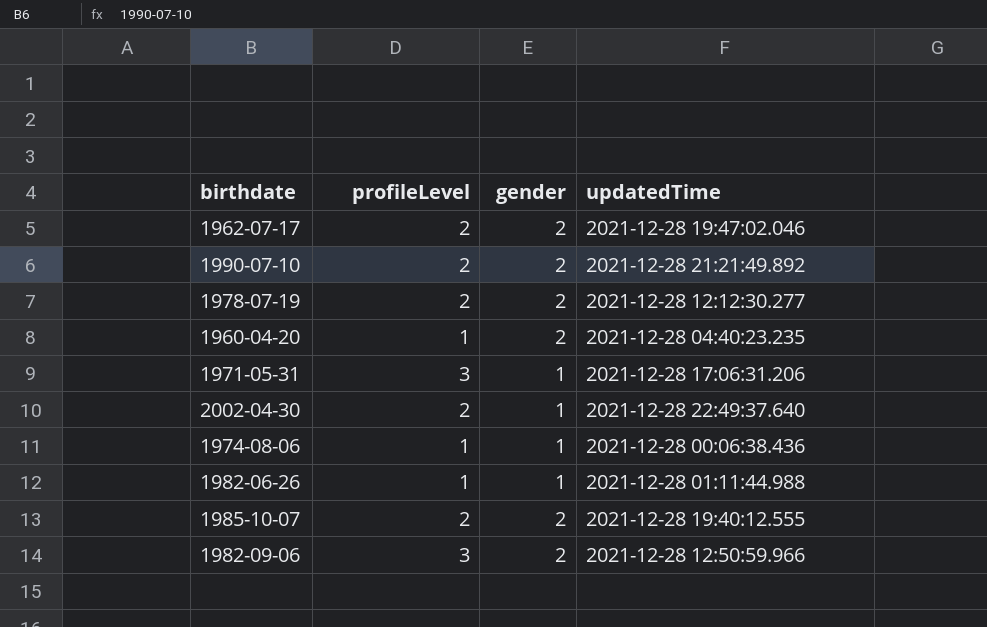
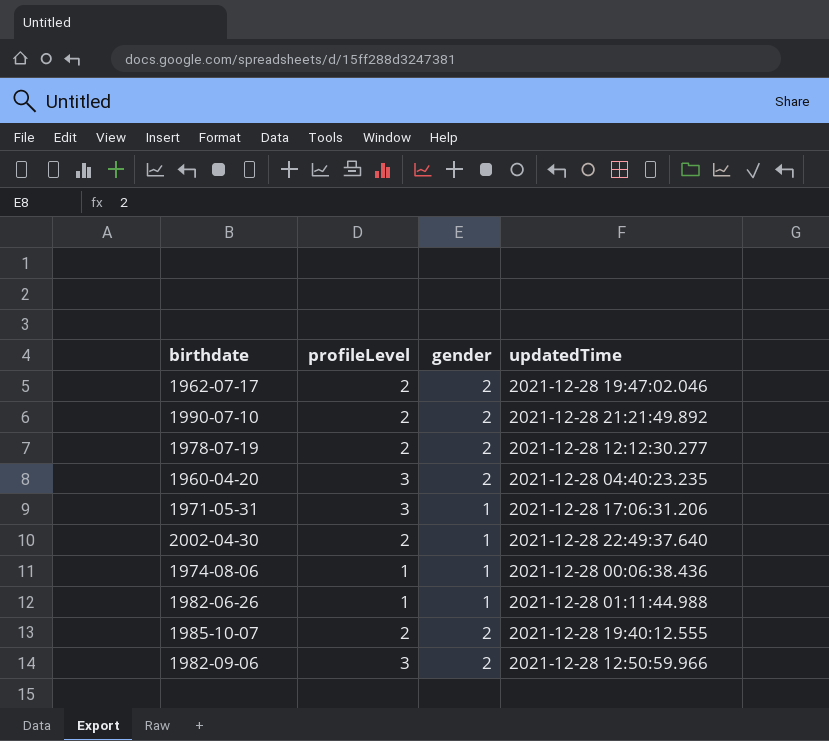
1960-04-20 | profileLevel: 1 -> 3

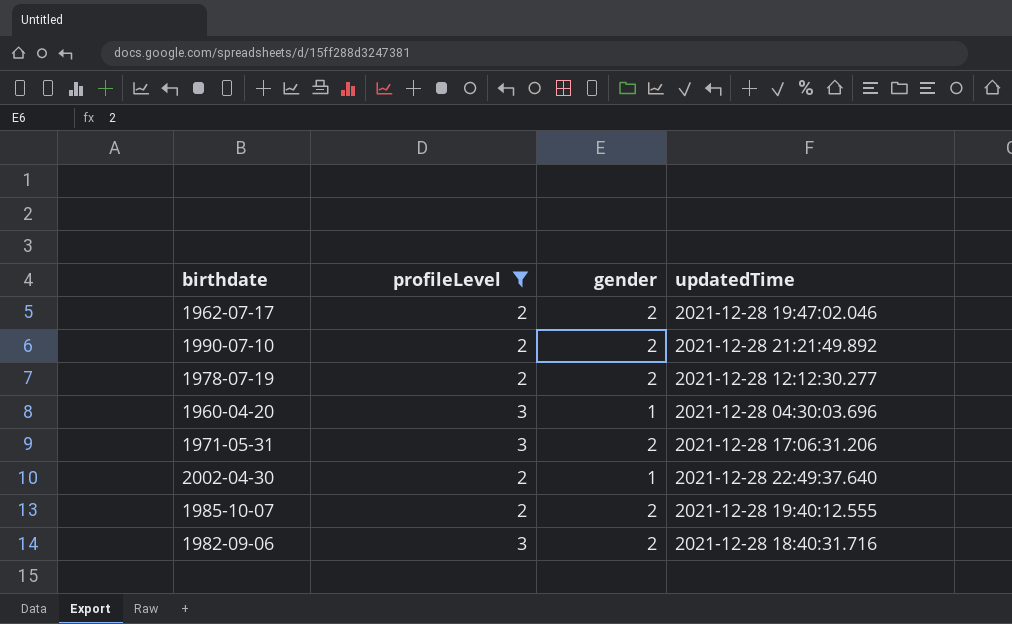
filter: none -> profileLevel != 1
1960-04-20 | gender: 2 -> 1
1960-04-20 | updatedTime: 2021-12-28 04:40:23.235 -> 2021-12-28 04:30:03.696
1971-05-31 | gender: 1 -> 2
1982-09-06 | updatedTime: 2021-12-28 12:50:59.966 -> 2021-12-28 18:40:31.716

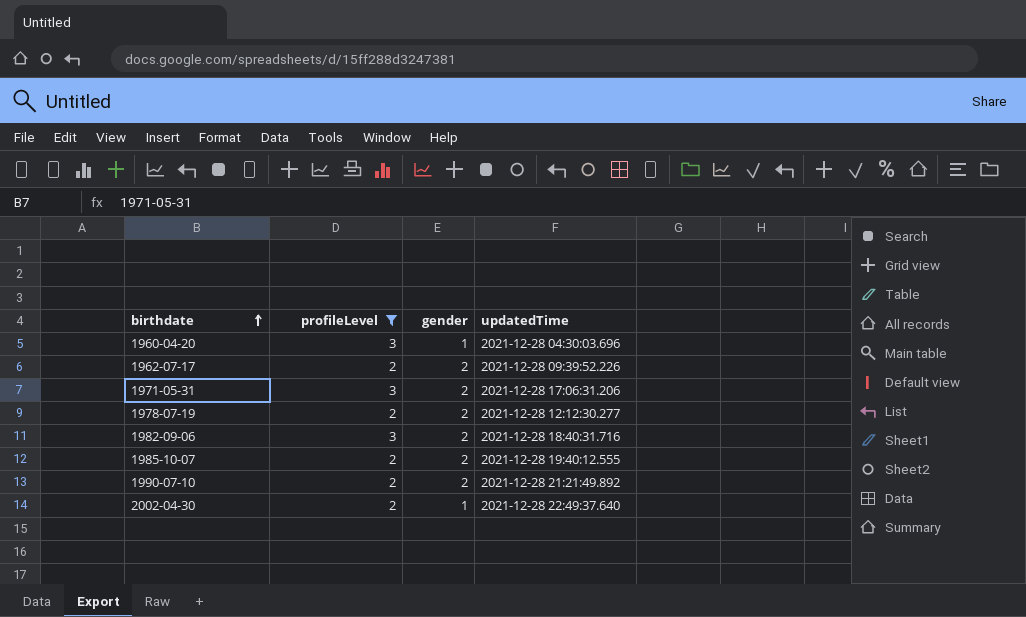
row order: none -> birthdate ascending
1962-07-17 | updatedTime: 2021-12-28 19:47:02.046 -> 2021-12-28 09:39:52.226

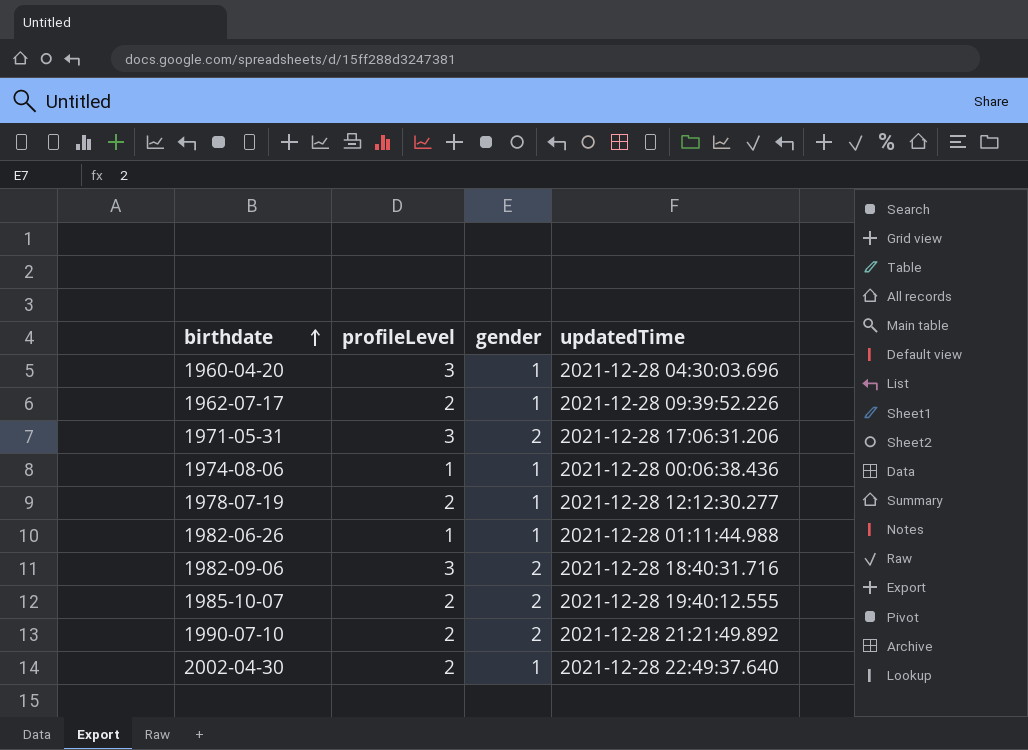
filter: profileLevel != 1 -> none
1962-07-17 | gender: 2 -> 1
1978-07-19 | gender: 2 -> 1

